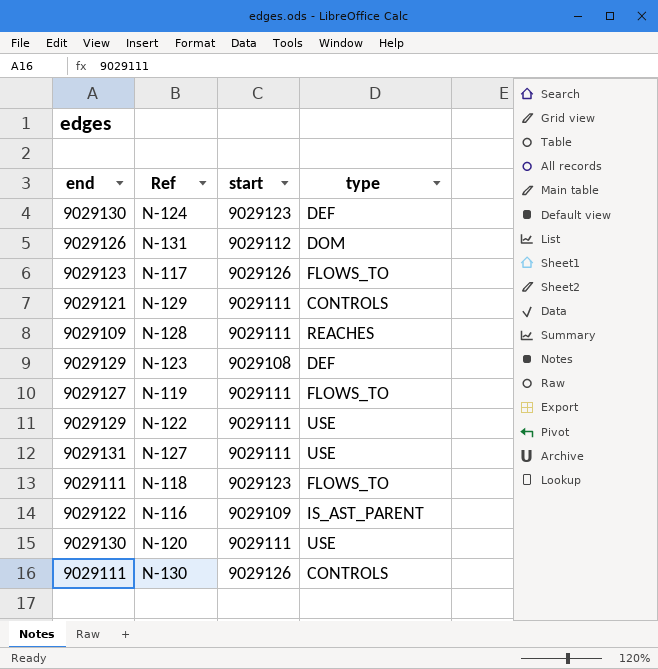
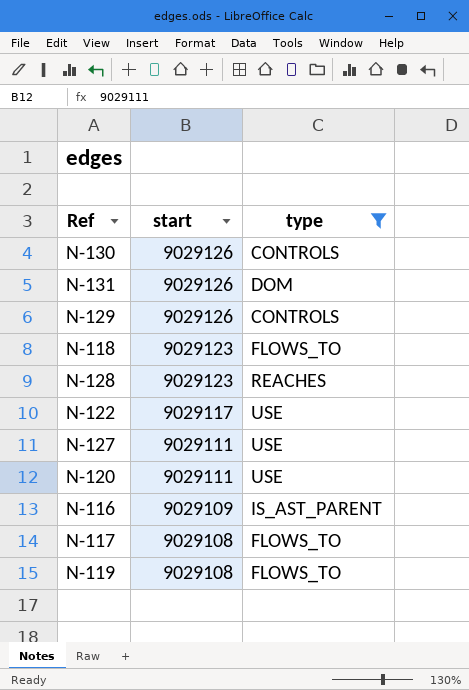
filter: none -> type != DEF
row order: none -> start descending
column end | position: 1 -> none
N-131 | start: 9029112 -> 9029126
N-129 | start: 9029111 -> 9029126
N-128 | start: 9029111 -> 9029123
N-122 | start: 9029111 -> 9029117
N-117 | start: 9029126 -> 9029108
N-119 | start: 9029111 -> 9029108

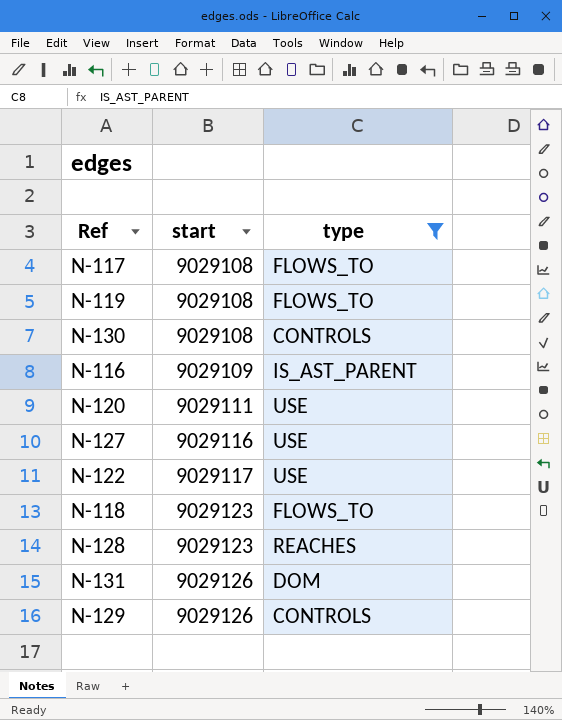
row order: start descending -> start ascending
N-130 | start: 9029126 -> 9029108
N-127 | start: 9029111 -> 9029116

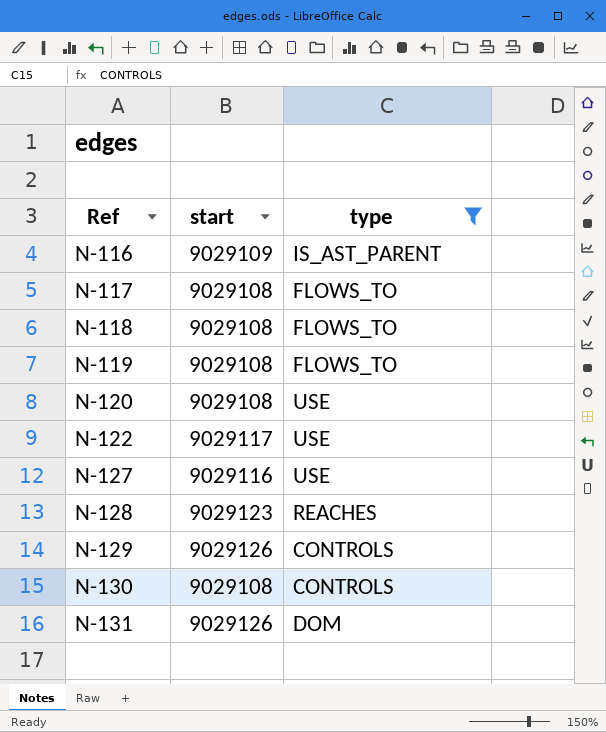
row order: start ascending -> Ref ascending
N-118 | start: 9029123 -> 9029108
N-120 | start: 9029111 -> 9029108

